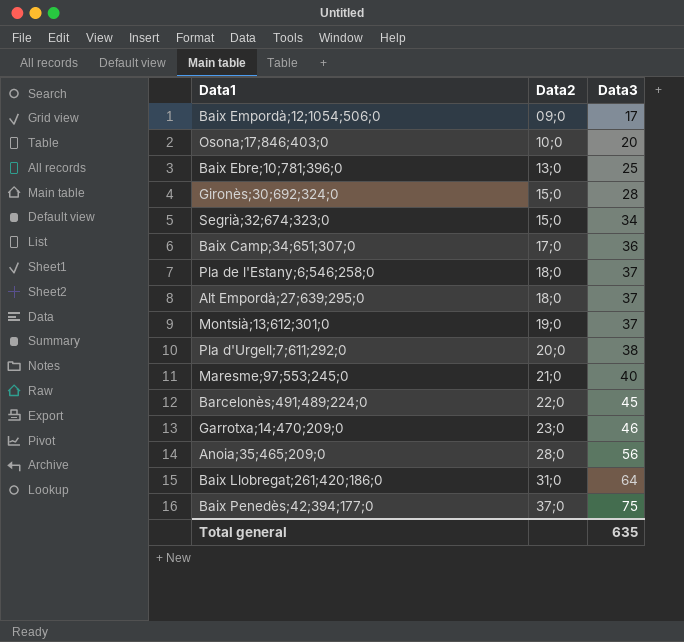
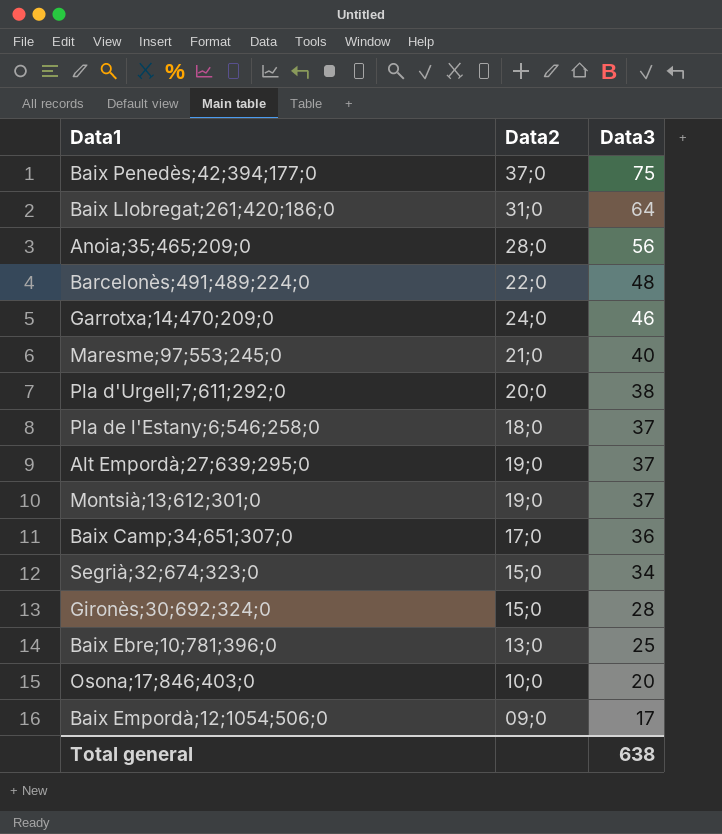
row order: Data2 ascending -> Data3 descending
Barcelonès;491;489;224;0 | Data3: 45 -> 48
Garrotxa;14;470;209;0 | Data2: 23;0 -> 24;0
Alt Empordà;27;639;295;0 | Data2: 18;0 -> 19;0
Total general | Data3: 635 -> 638

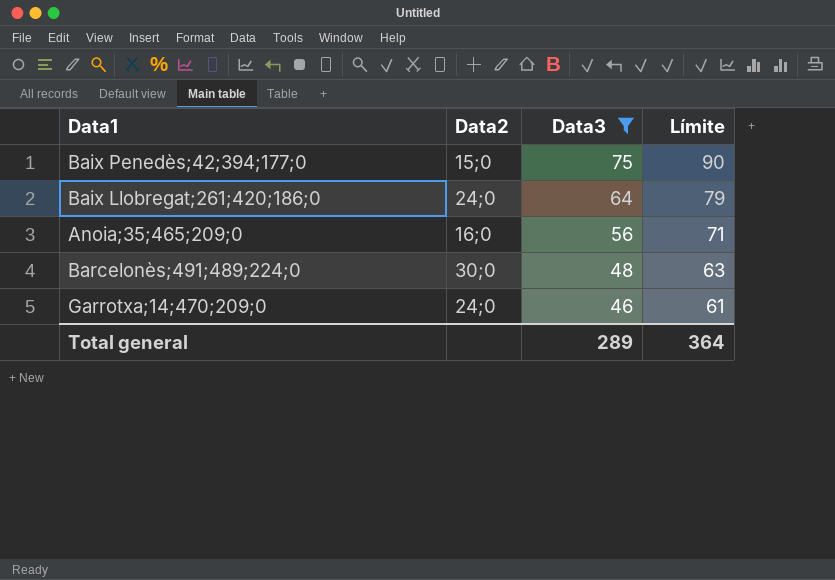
filter: none -> Data3 >= 46
column Límite | formula: none -> [Data3] + 15
Baix Penedès;42;394;177;0 | Data2: 37;0 -> 15;0
Baix Llobregat;261;420;186;0 | Data2: 31;0 -> 24;0
Anoia;35;465;209;0 | Data2: 28;0 -> 16;0
Barcelonès;491;489;224;0 | Data2: 22;0 -> 30;0
Total general | Data3: 638 -> 289

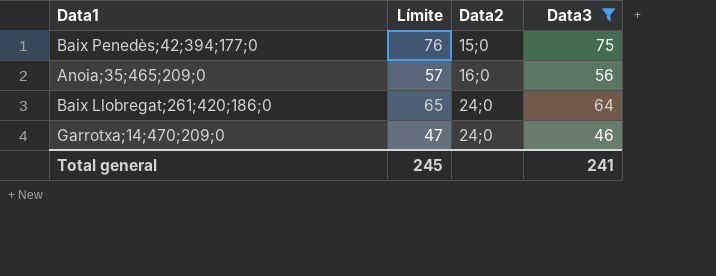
row order: Data3 descending -> Data2 ascending
column Límite | formula: [Data3] + 15 -> [Data3] + 1
column Límite | position: 4 -> 2
row Barcelonès;491;489;224;0: 30;0 | 48 | 63 -> none
Total general | Límite: 364 -> 245
Total general | Data3: 289 -> 241

